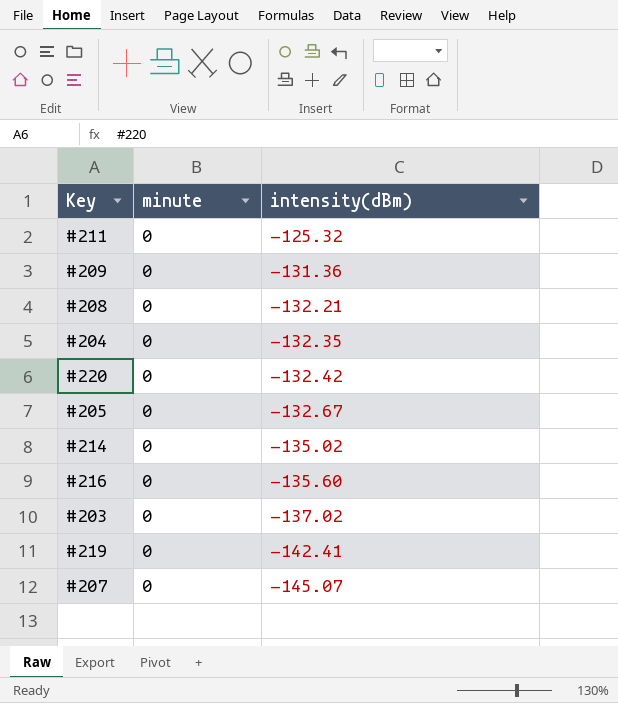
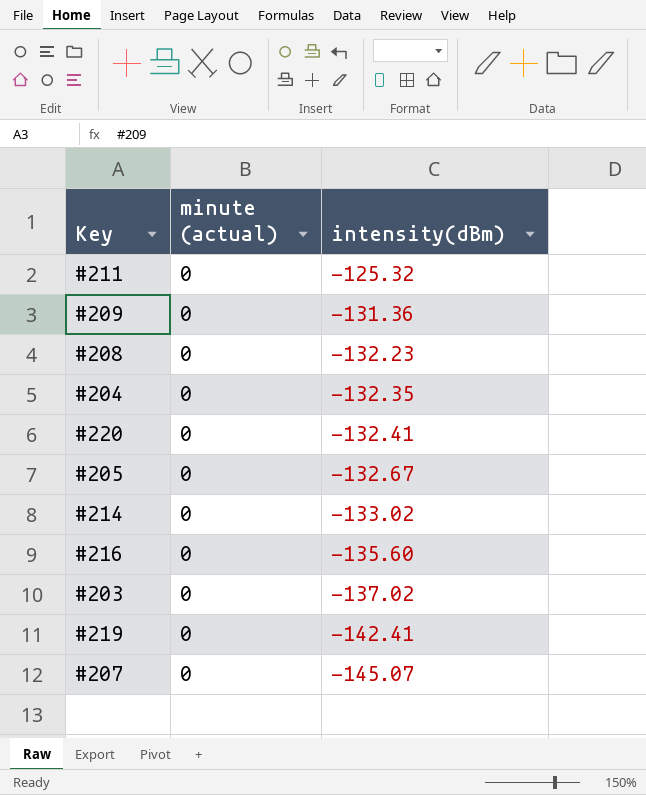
column name: minute -> minute (actual)
#208 | intensity(dBm): -132.21 -> -132.23
#220 | intensity(dBm): -132.42 -> -132.41
#214 | intensity(dBm): -135.02 -> -133.02

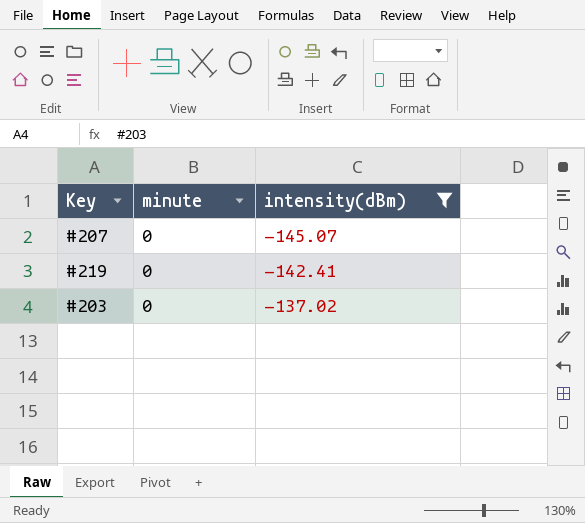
filter: none -> intensity(dBm) <= -137.02
row order: intensity(dBm) descending -> intensity(dBm) ascending
column name: minute (actual) -> minute

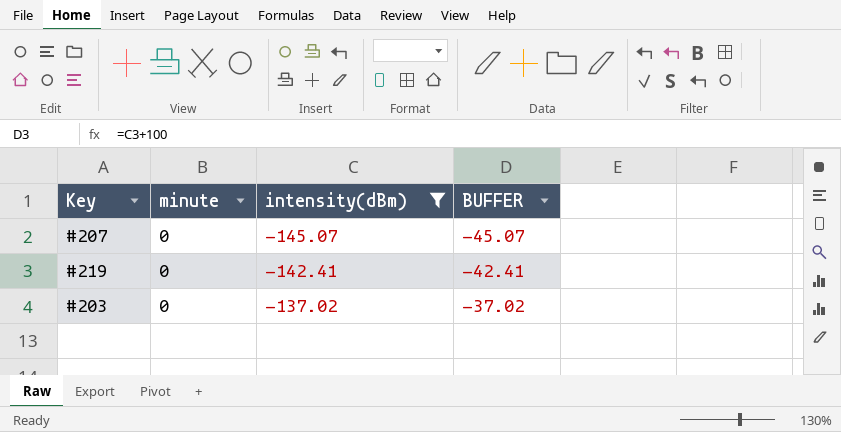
column BUFFER | formula: none -> [intensity(dBm)] + 100

